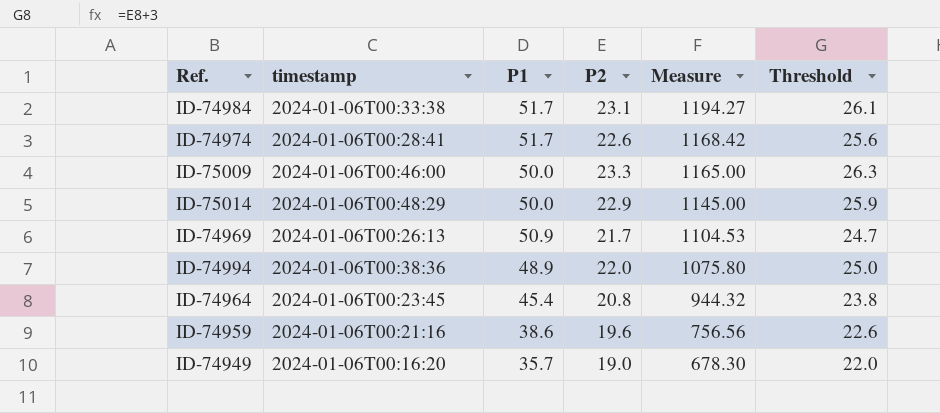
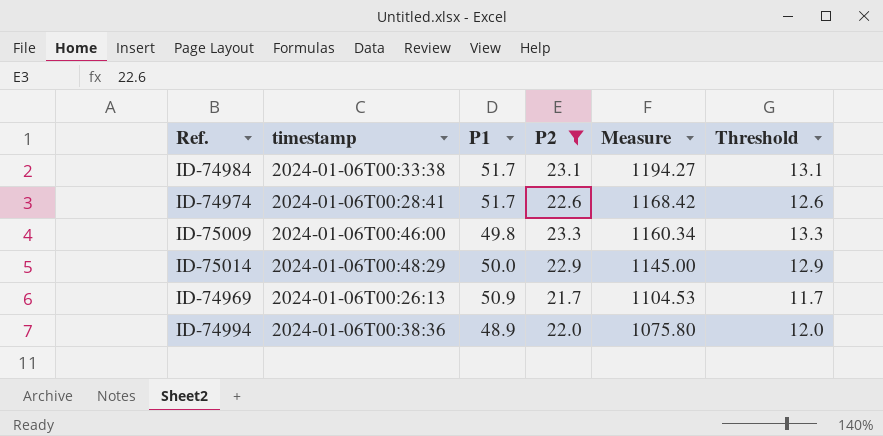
filter: none -> P2 >= 21.7
column Threshold | formula: [P2] + 3 -> [P2] - 10
ID-75009 | P1: 50.0 -> 49.8
ID-75009 | Measure: 1165.00 -> 1160.34

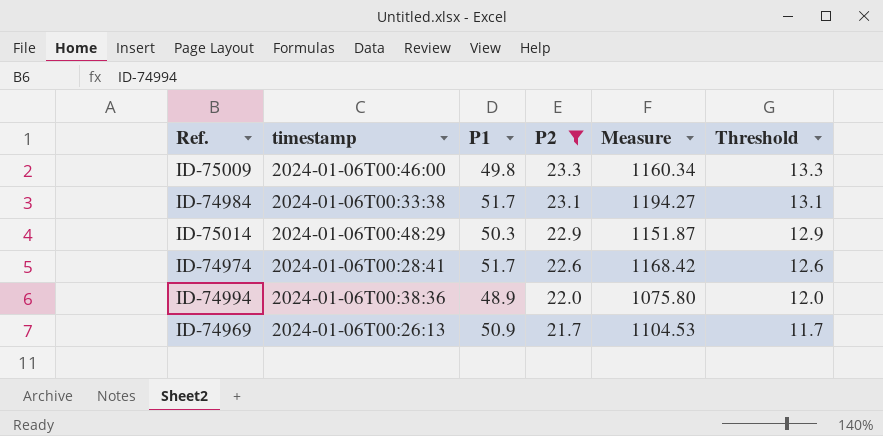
row order: Measure descending -> P2 descending
ID-75014 | P1: 50.0 -> 50.3
ID-75014 | Measure: 1145.00 -> 1151.87

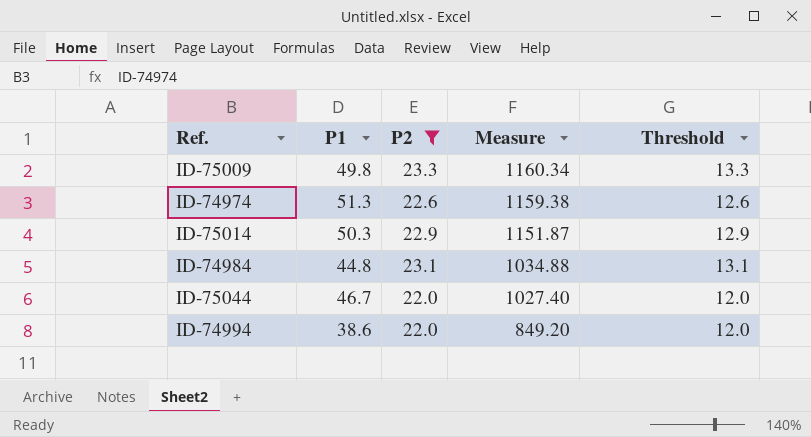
row order: P2 descending -> Measure descending
column timestamp | position: 2 -> none
row ID-74969: 2024-01-06T00:26:13 | 50.9 | 21.7 | 1104.53 | 11.7 -> none
ID-74974 | P1: 51.7 -> 51.3
ID-74974 | Measure: 1168.42 -> 1159.38
ID-74984 | P1: 51.7 -> 44.8
ID-74984 | Measure: 1194.27 -> 1034.88
row ID-75044: none -> 46.7 | 22.0 | 1027.40 | 12.0
ID-74994 | P1: 48.9 -> 38.6
ID-74994 | Measure: 1075.80 -> 849.20

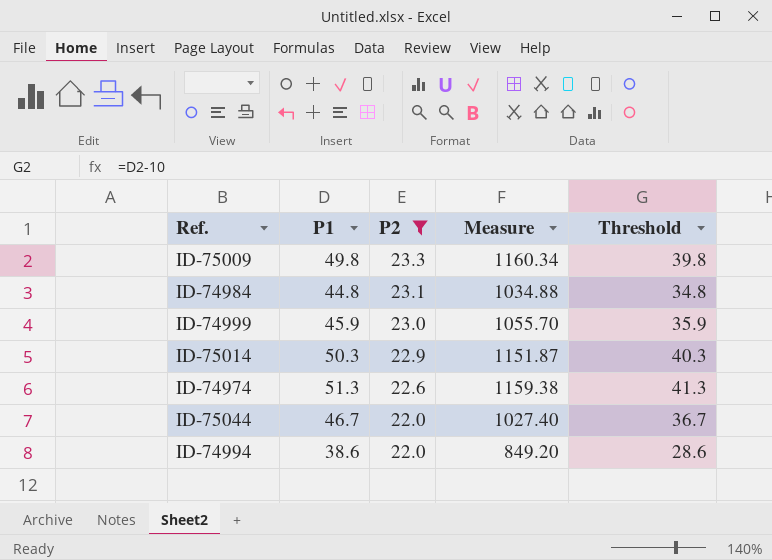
row order: Measure descending -> P2 descending
column Threshold | formula: [P2] - 10 -> [P1] - 10
row ID-74999: none -> 45.9 | 23.0 | 1055.70 | 35.9

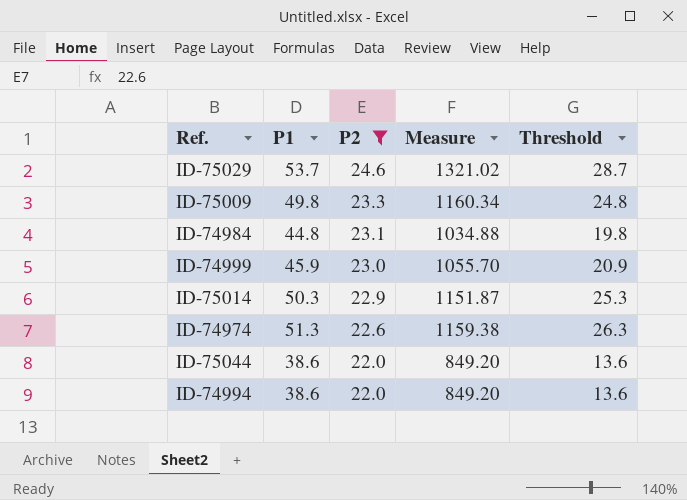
column Threshold | formula: [P1] - 10 -> [P1] - 25
row ID-75029: none -> 53.7 | 24.6 | 1321.02 | 28.7
ID-75044 | P1: 46.7 -> 38.6
ID-75044 | Measure: 1027.40 -> 849.20

